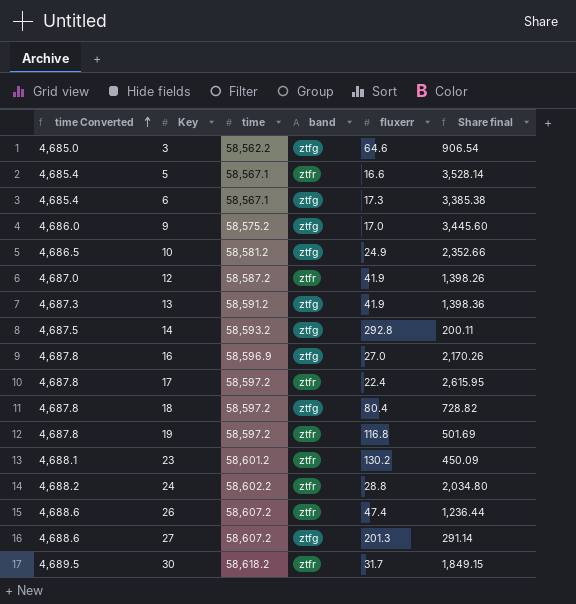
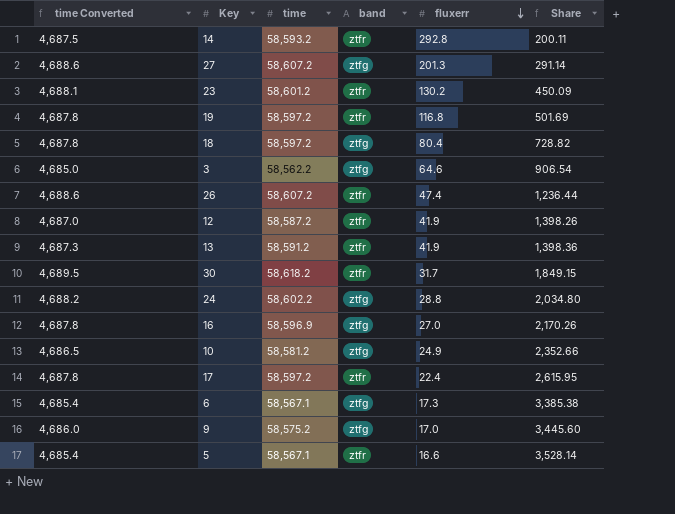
row order: time Converted ascending -> fluxerr descending
column name: Share final -> Share
14 | band: ztfg -> ztfr
13 | band: ztfg -> ztfr
24 | band: ztfr -> ztfg

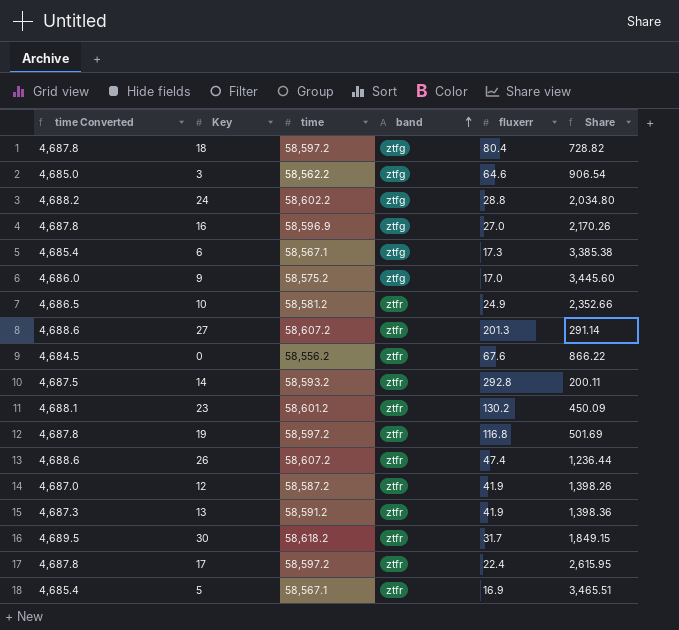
row order: fluxerr descending -> band ascending
10 | band: ztfg -> ztfr
27 | band: ztfg -> ztfr
row 0: none -> 4,684.5 | 58,556.2 | ztfr | 67.6 | 866.22
5 | fluxerr: 16.6 -> 16.9
5 | Share: 3,528.14 -> 3,465.51

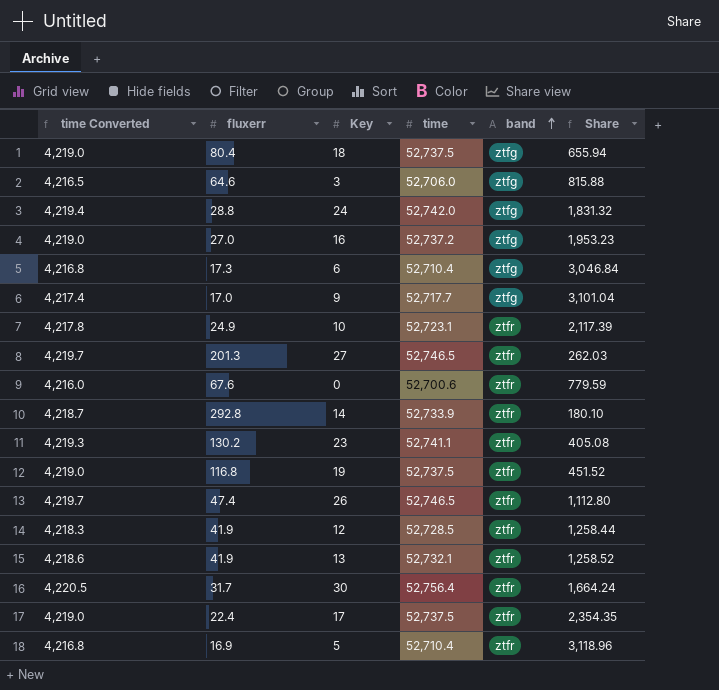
column fluxerr | position: 5 -> 2
18 | time Converted: 4,687.8 -> 4,219.0
18 | time: 58,597.2 -> 52,737.5
18 | Share: 728.82 -> 655.94
3 | time Converted: 4,685.0 -> 4,216.5
3 | time: 58,562.2 -> 52,706.0
3 | Share: 906.54 -> 815.88
24 | time Converted: 4,688.2 -> 4,219.4
24 | time: 58,602.2 -> 52,742.0
24 | Share: 2,034.80 -> 1,831.32
16 | time Converted: 4,687.8 -> 4,219.0
16 | time: 58,596.9 -> 52,737.2
16 | Share: 2,170.26 -> 1,953.23
6 | time Converted: 4,685.4 -> 4,216.8
6 | time: 58,567.1 -> 52,710.4
6 | Share: 3,385.38 -> 3,046.84
9 | time Converted: 4,686.0 -> 4,217.4
9 | time: 58,575.2 -> 52,717.7
9 | Share: 3,445.60 -> 3,101.04
10 | time Converted: 4,686.5 -> 4,217.8
10 | time: 58,581.2 -> 52,723.1
10 | Share: 2,352.66 -> 2,117.39
27 | time Converted: 4,688.6 -> 4,219.7
27 | time: 58,607.2 -> 52,746.5
27 | Share: 291.14 -> 262.03
0 | time Converted: 4,684.5 -> 4,216.0
0 | time: 58,556.2 -> 52,700.6
0 | Share: 866.22 -> 779.59
14 | time Converted: 4,687.5 -> 4,218.7
14 | time: 58,593.2 -> 52,733.9
14 | Share: 200.11 -> 180.10
23 | time Converted: 4,688.1 -> 4,219.3
23 | time: 58,601.2 -> 52,741.1
23 | Share: 450.09 -> 405.08
19 | time Converted: 4,687.8 -> 4,219.0
19 | time: 58,597.2 -> 52,737.5
19 | Share: 501.69 -> 451.52
26 | time Converted: 4,688.6 -> 4,219.7
26 | time: 58,607.2 -> 52,746.5
26 | Share: 1,236.44 -> 1,112.80
12 | time Converted: 4,687.0 -> 4,218.3
12 | time: 58,587.2 -> 52,728.5
12 | Share: 1,398.26 -> 1,258.44
13 | time Converted: 4,687.3 -> 4,218.6
13 | time: 58,591.2 -> 52,732.1
13 | Share: 1,398.36 -> 1,258.52
30 | time Converted: 4,689.5 -> 4,220.5
30 | time: 58,618.2 -> 52,756.4
30 | Share: 1,849.15 -> 1,664.24
17 | time Converted: 4,687.8 -> 4,219.0
17 | time: 58,597.2 -> 52,737.5
17 | Share: 2,615.95 -> 2,354.35
5 | time Converted: 4,685.4 -> 4,216.8
5 | time: 58,567.1 -> 52,710.4
5 | Share: 3,465.51 -> 3,118.96

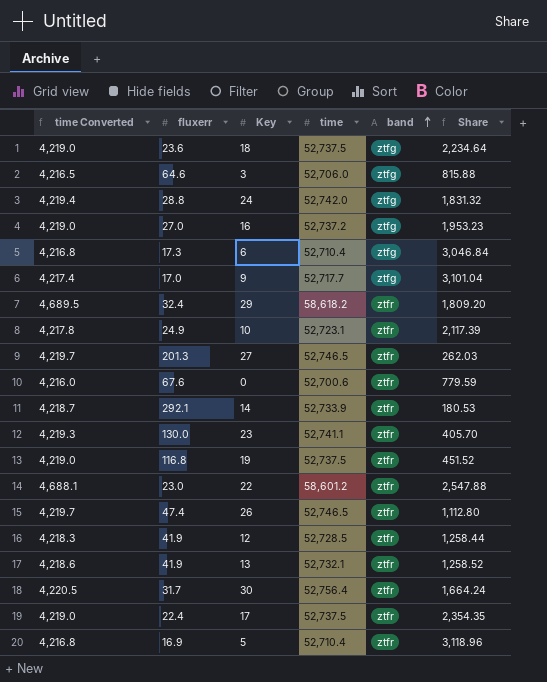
18 | fluxerr: 80.4 -> 23.6
18 | Share: 655.94 -> 2,234.64
row 29: none -> 4,689.5 | 32.4 | 58,618.2 | ztfr | 1,809.20
14 | fluxerr: 292.8 -> 292.1
14 | Share: 180.10 -> 180.53
23 | fluxerr: 130.2 -> 130.0
23 | Share: 405.08 -> 405.70
row 22: none -> 4,688.1 | 23.0 | 58,601.2 | ztfr | 2,547.88

